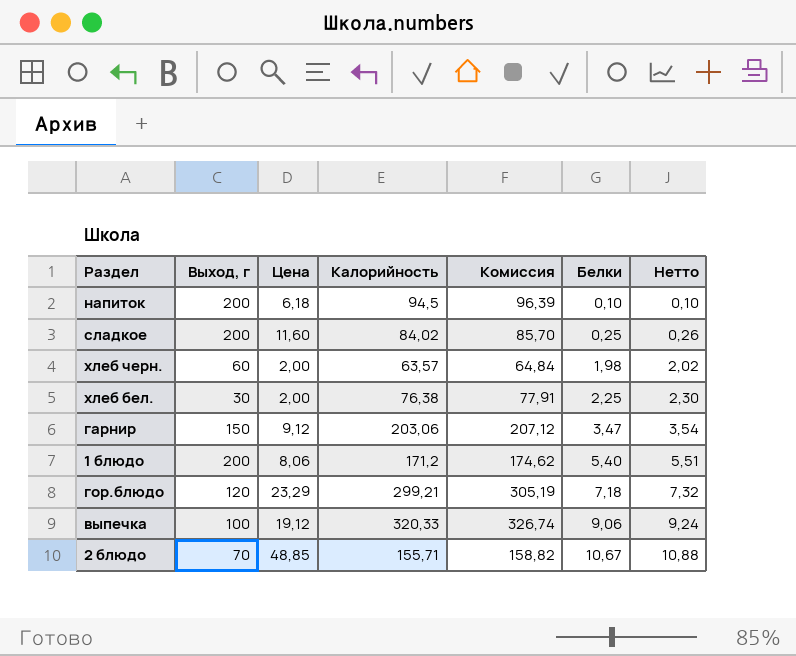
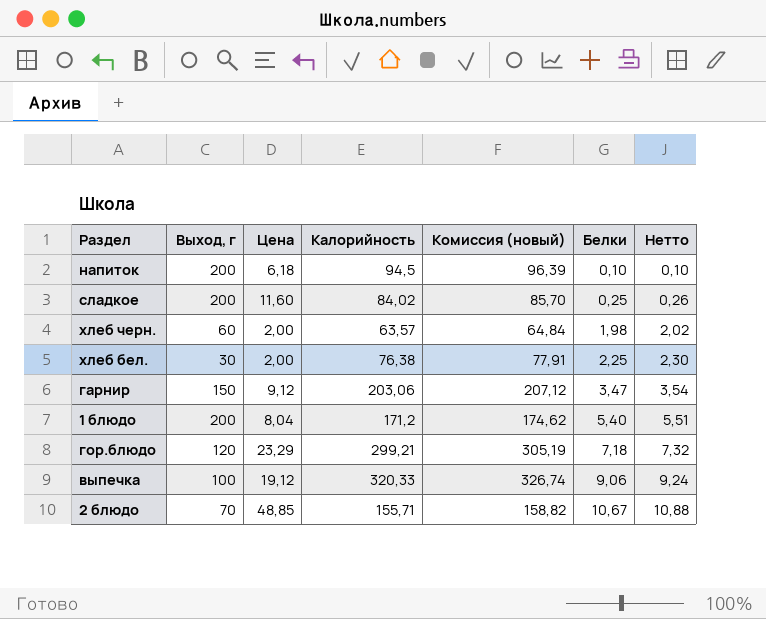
column name: Комиссия -> Комиссия (новый)
1 блюдо | Цена: 8,06 -> 8,04

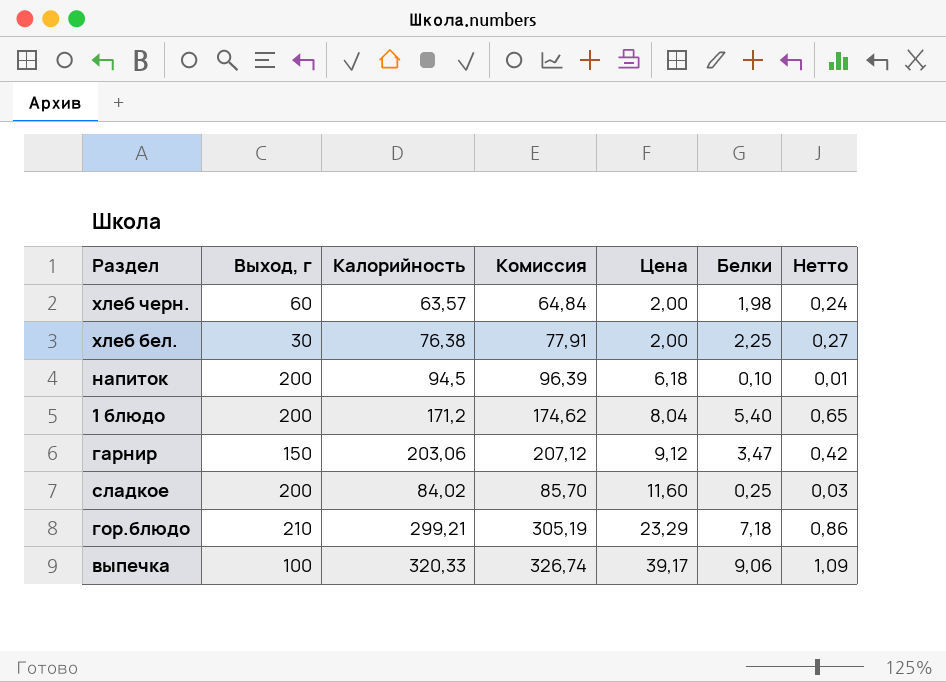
row order: Белки ascending -> Цена ascending
column name: Комиссия (новый) -> Комиссия
column Цена | position: 3 -> 5
column Нетто | formula: [Белки] * 1,02 -> [Белки] * 0,12
row 2 блюдо: 70 | 48,85 | 155,71 | 158,82 | 10,67 | 10,88 -> none
гор.блюдо | Выход, г: 120 -> 210
выпечка | Цена: 19,12 -> 39,17

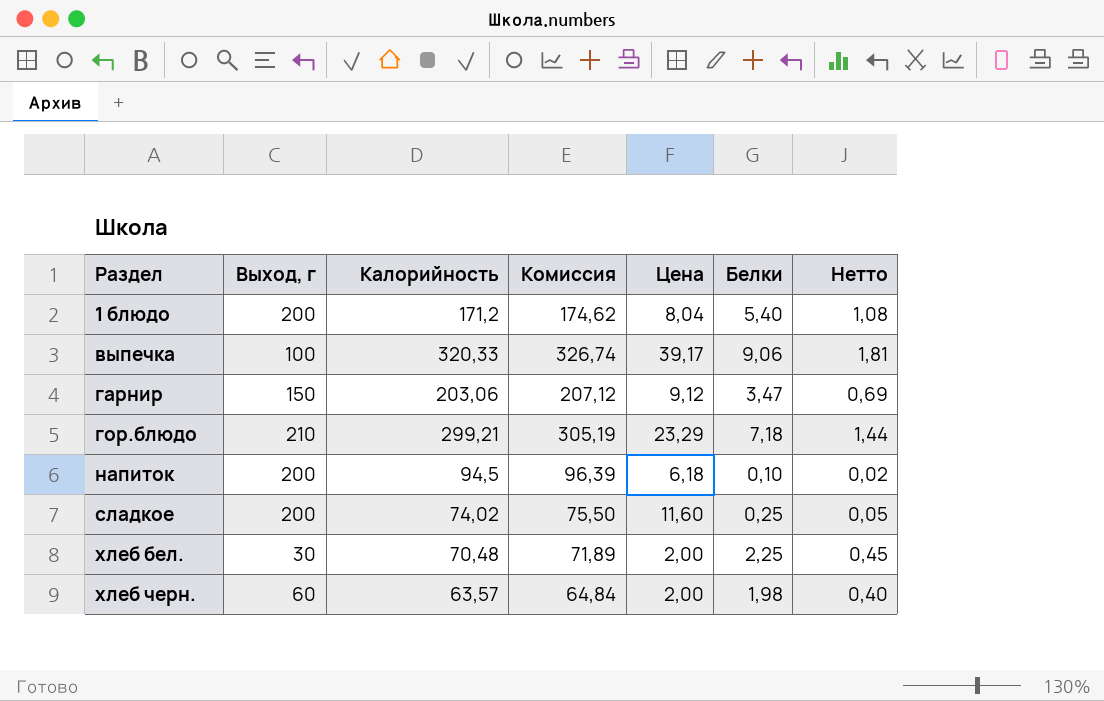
row order: Цена ascending -> Раздел ascending
column Нетто | formula: [Белки] * 0,12 -> [Белки] * 0,2
сладкое | Калорийность: 84,02 -> 74,02
сладкое | Комиссия: 85,70 -> 75,50
хлеб бел. | Калорийность: 76,38 -> 70,48
хлеб бел. | Комиссия: 77,91 -> 71,89

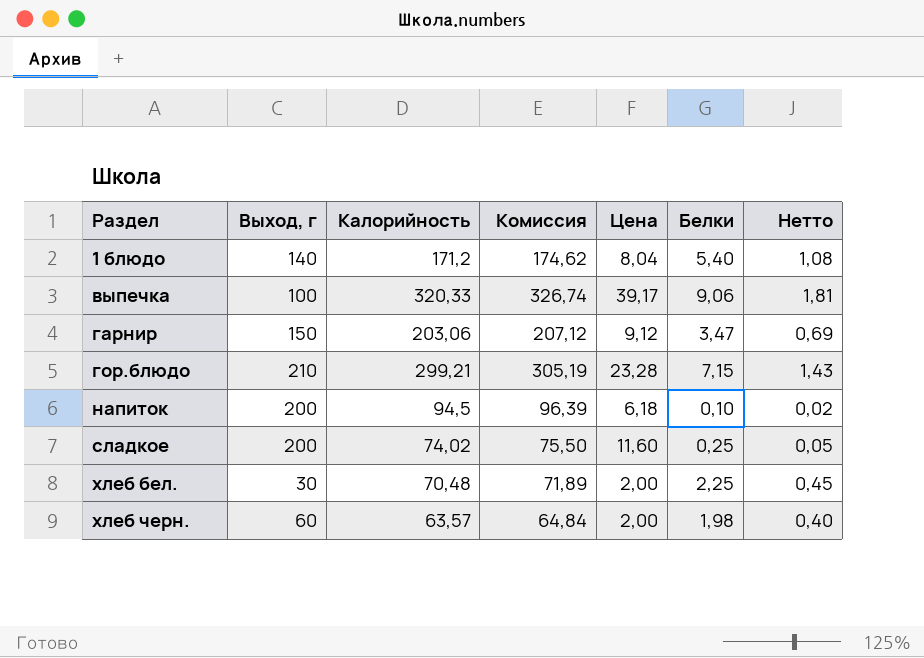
1 блюдо | Выход, г: 200 -> 140
гор.блюдо | Цена: 23,29 -> 23,28
гор.блюдо | Белки: 7,18 -> 7,15
гор.блюдо | Нетто: 1,44 -> 1,43

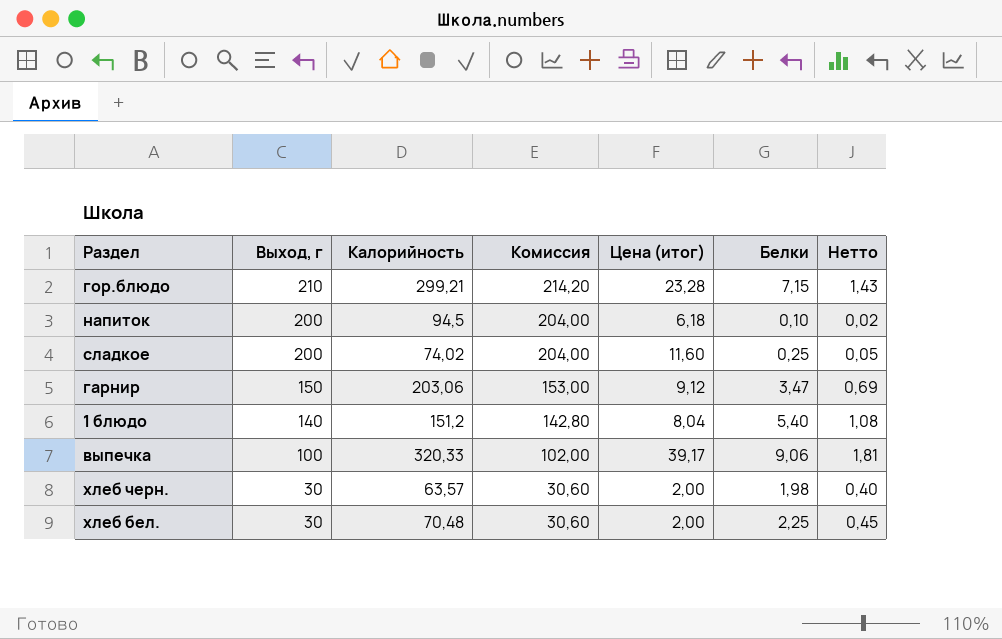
row order: Раздел ascending -> Выход, г descending
column Комиссия | formula: [Калорийность] * 1,02 -> [Выход, г] * 1,02
column name: Цена -> Цена (итог)
1 блюдо | Калорийность: 171,2 -> 151,2
хлеб черн. | Выход, г: 60 -> 30

